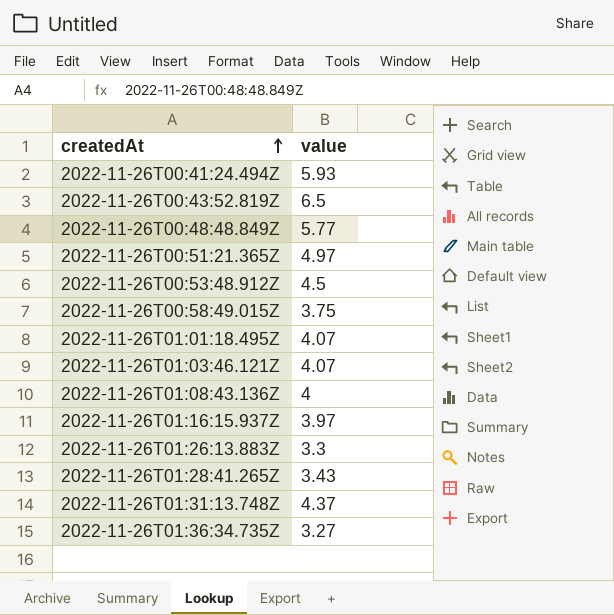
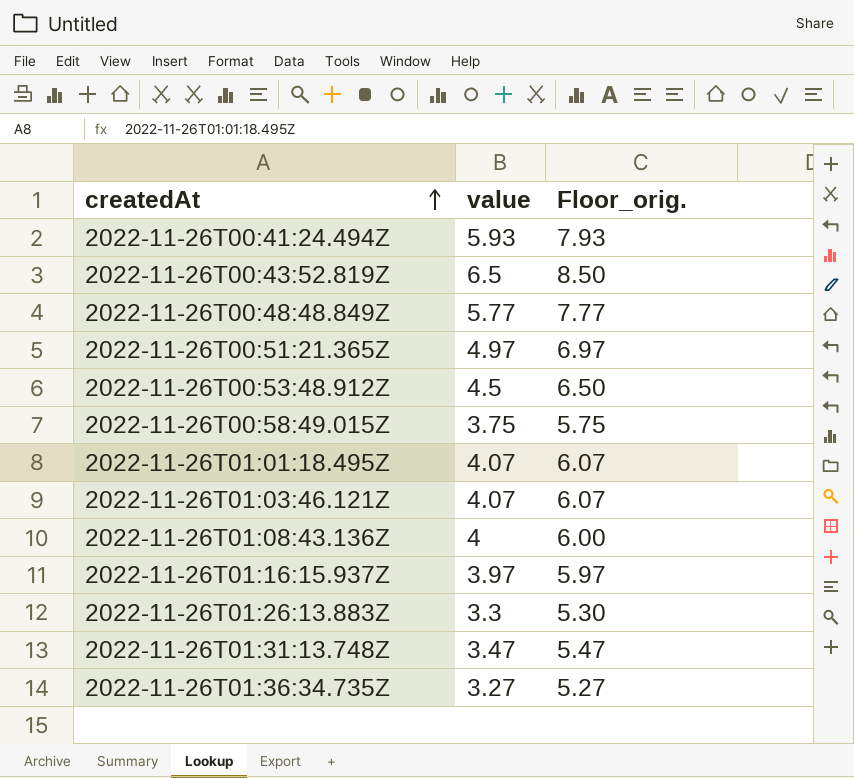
column Floor_orig. | formula: none -> [value] + 2
row 2022-11-26T01:28:41.265Z: 3.43 -> none
2022-11-26T01:31:13.748Z | value: 4.37 -> 3.47

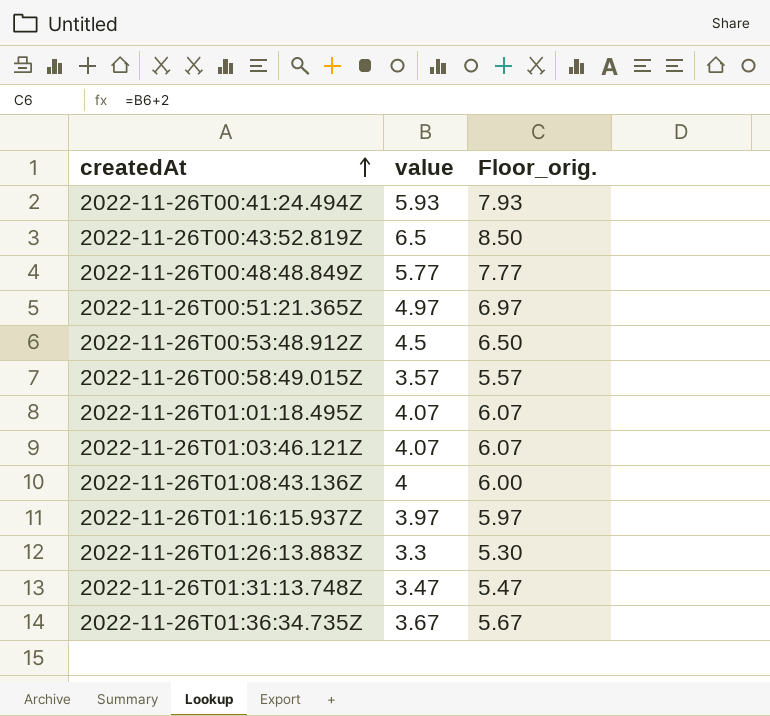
2022-11-26T00:58:49.015Z | value: 3.75 -> 3.57
2022-11-26T00:58:49.015Z | Floor_orig.: 5.75 -> 5.57
2022-11-26T01:36:34.735Z | value: 3.27 -> 3.67
2022-11-26T01:36:34.735Z | Floor_orig.: 5.27 -> 5.67

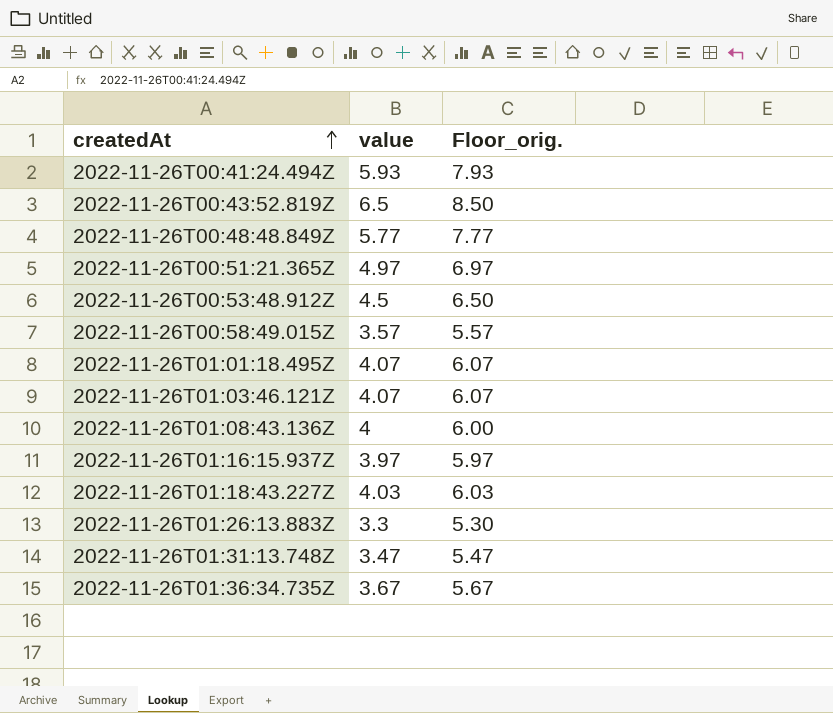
row 2022-11-26T01:18:43.227Z: none -> 4.03 | 6.03

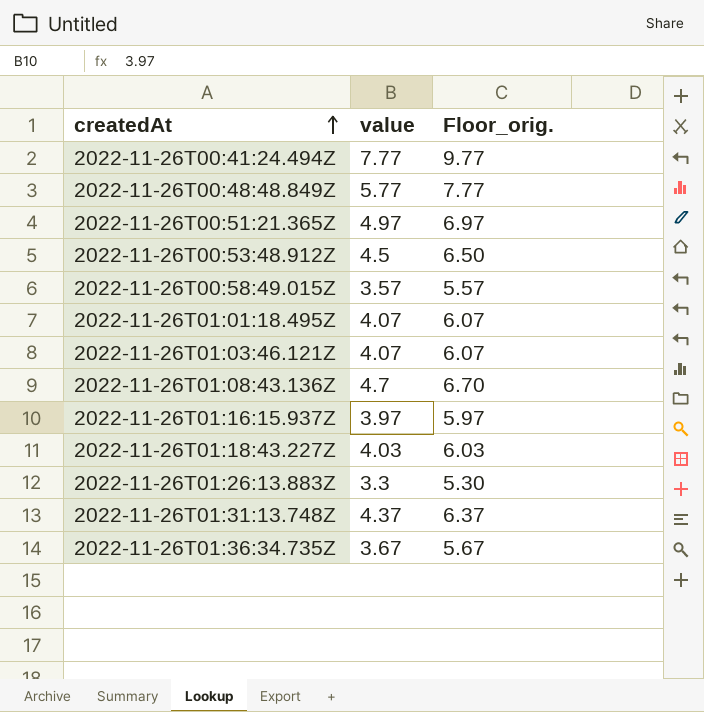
row 2022-11-26T00:43:52.819Z: 6.5 | 8.50 -> none
2022-11-26T00:41:24.494Z | value: 5.93 -> 7.77
2022-11-26T00:41:24.494Z | Floor_orig.: 7.93 -> 9.77
2022-11-26T01:08:43.136Z | value: 4 -> 4.7
2022-11-26T01:08:43.136Z | Floor_orig.: 6.00 -> 6.70
2022-11-26T01:31:13.748Z | value: 3.47 -> 4.37
2022-11-26T01:31:13.748Z | Floor_orig.: 5.47 -> 6.37

